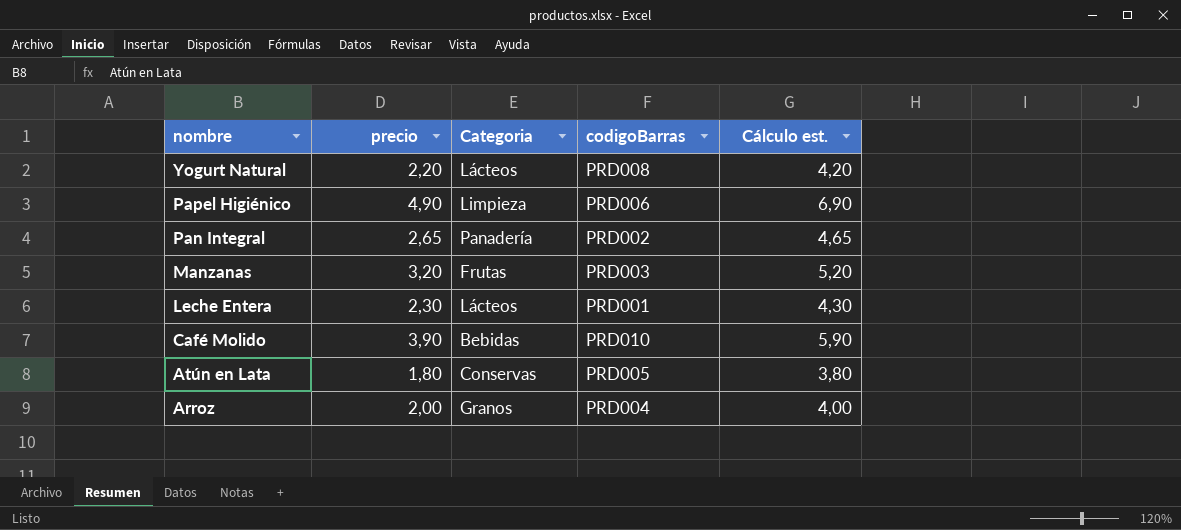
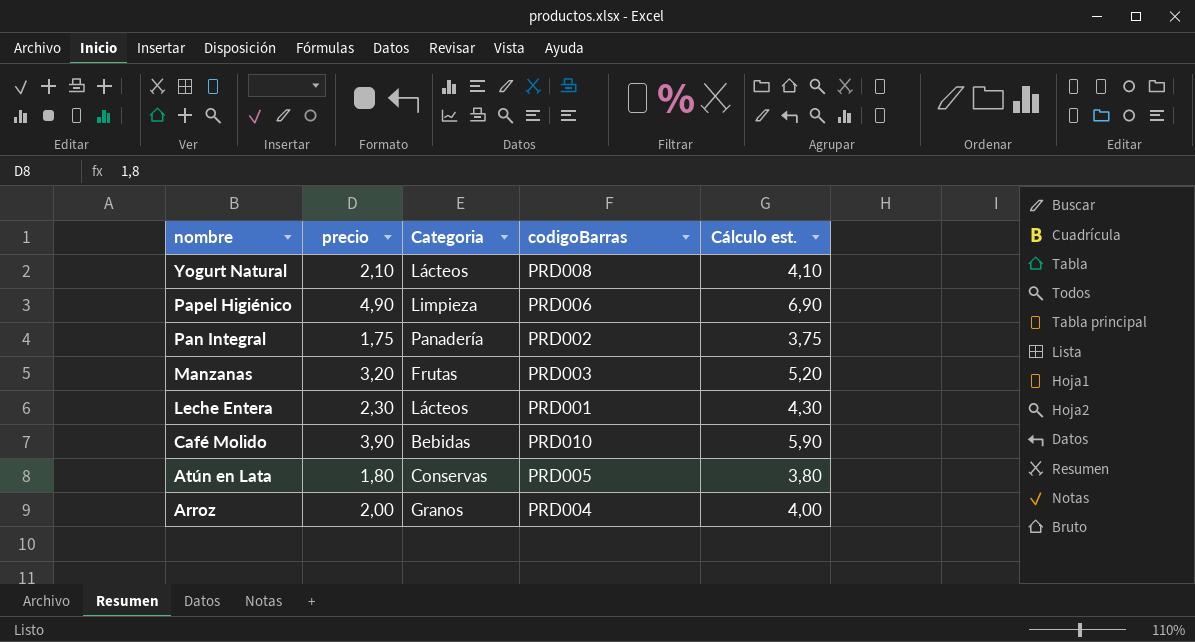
Yogurt Natural | precio: 2,20 -> 2,10
Yogurt Natural | Cálculo est.: 4,20 -> 4,10
Pan Integral | precio: 2,65 -> 1,75
Pan Integral | Cálculo est.: 4,65 -> 3,75

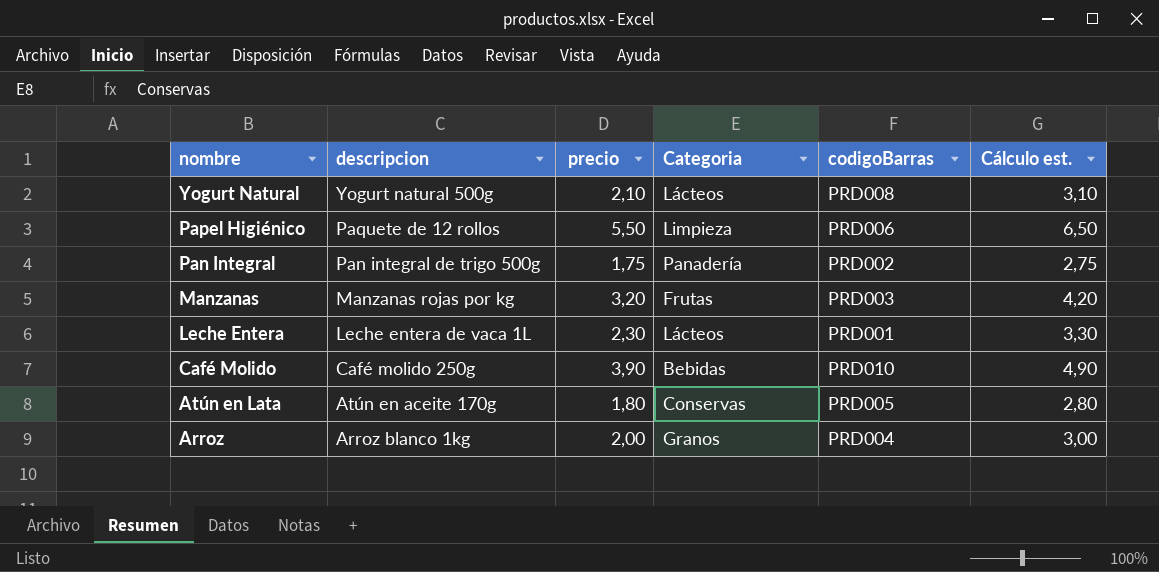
column descripcion | position: none -> 2
column Cálculo est. | formula: [precio] + 2 -> [precio] + 1
Papel Higiénico | precio: 4,90 -> 5,50

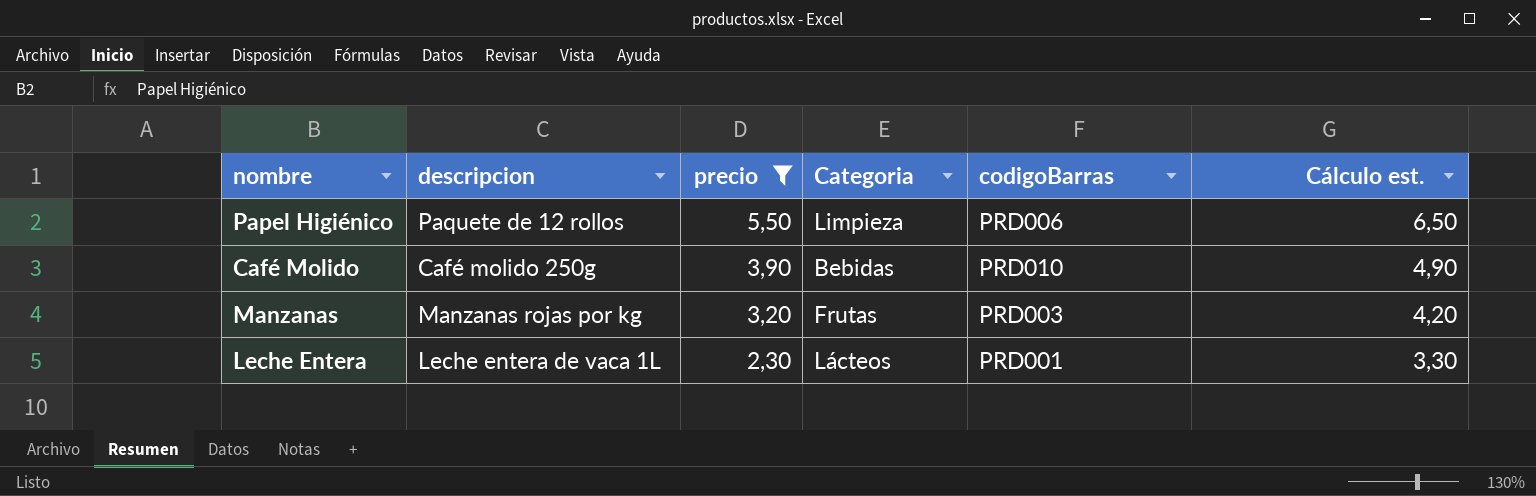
filter: none -> precio >= 2,30
row order: nombre descending -> precio descending

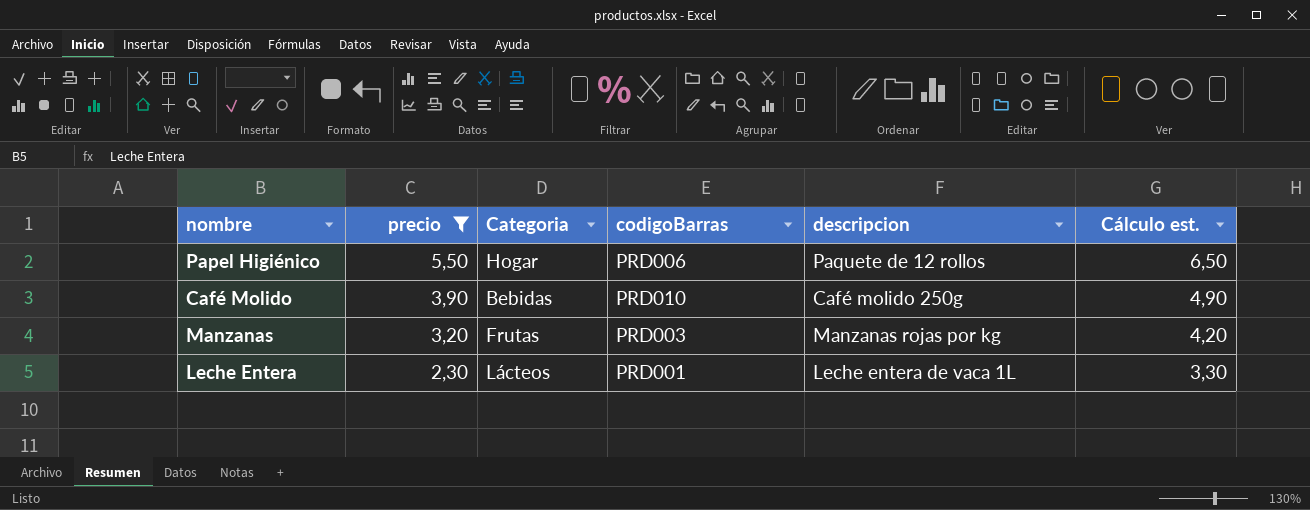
column descripcion | position: 2 -> 5
Papel Higiénico | Categoria: Limpieza -> Hogar

